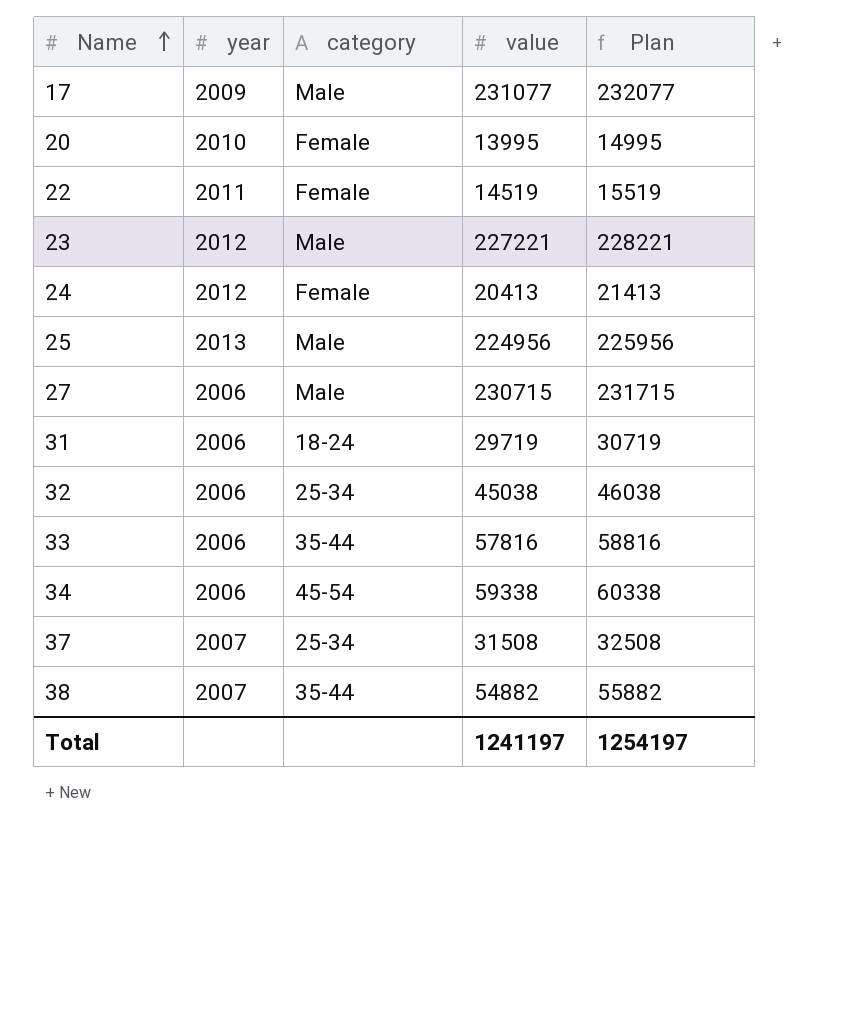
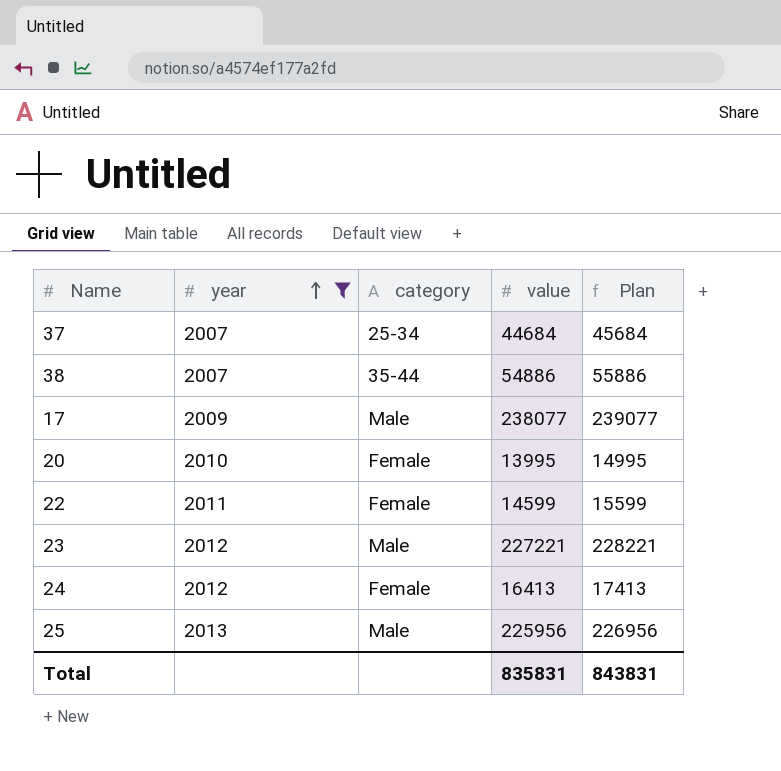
filter: none -> year != 2006
row order: Name ascending -> year ascending
37 | value: 31508 -> 44684
37 | Plan: 32508 -> 45684
38 | value: 54882 -> 54886
38 | Plan: 55882 -> 55886
17 | value: 231077 -> 238077
17 | Plan: 232077 -> 239077
22 | value: 14519 -> 14599
22 | Plan: 15519 -> 15599
24 | value: 20413 -> 16413
24 | Plan: 21413 -> 17413
25 | value: 224956 -> 225956
25 | Plan: 225956 -> 226956
Total | value: 1241197 -> 835831
Total | Plan: 1254197 -> 843831

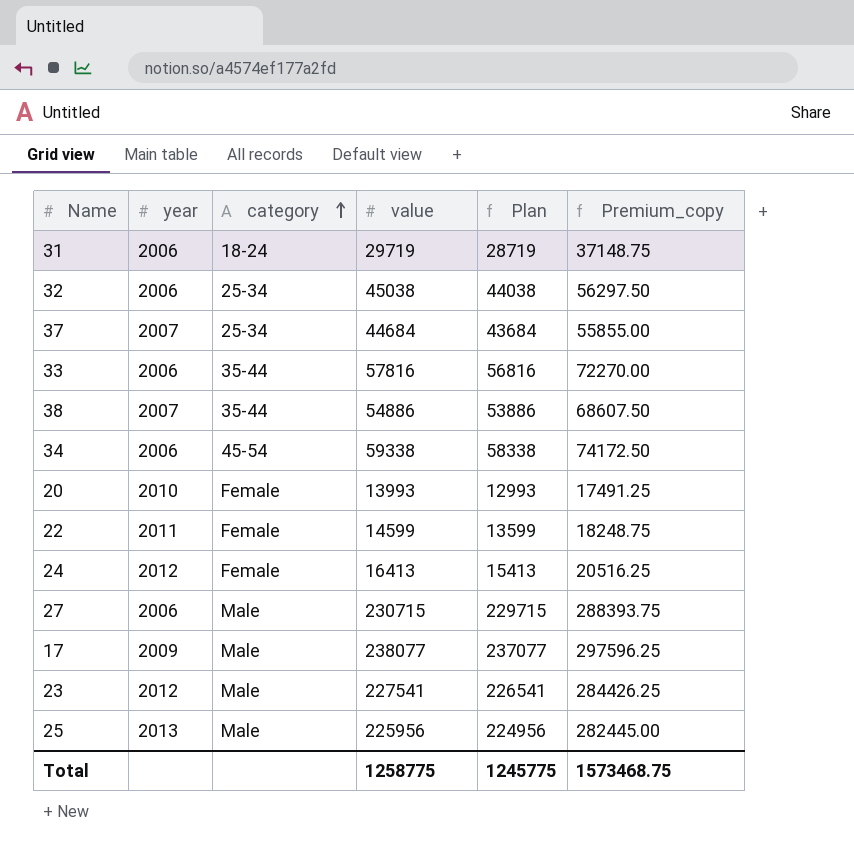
filter: year != 2006 -> none
row order: year ascending -> category ascending
column Plan | formula: [value] + 1000 -> [value] - 1000
column Premium_copy | formula: none -> [value] * 1.25
20 | value: 13995 -> 13993
23 | value: 227221 -> 227541
Total | value: 835831 -> 1258775
Total | Plan: 843831 -> 1245775

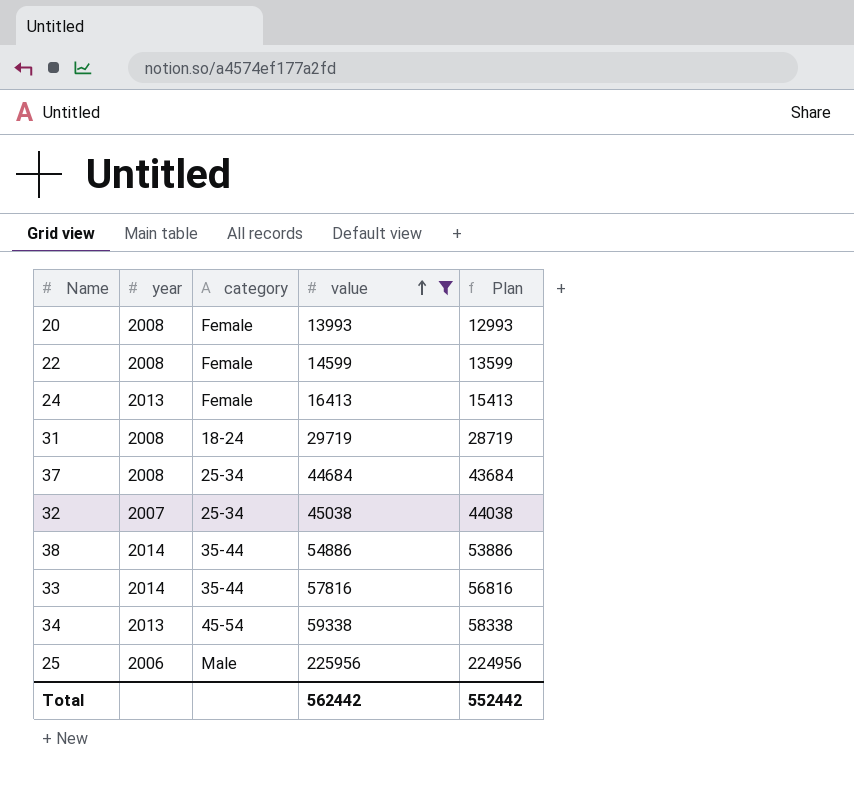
filter: none -> value <= 225956
row order: category ascending -> value ascending
column Premium_copy | formula: [value] * 1.25 -> none
20 | year: 2010 -> 2008
22 | year: 2011 -> 2008
24 | year: 2012 -> 2013
31 | year: 2006 -> 2008
37 | year: 2007 -> 2008
32 | year: 2006 -> 2007
38 | year: 2007 -> 2014
33 | year: 2006 -> 2014
34 | year: 2006 -> 2013
25 | year: 2013 -> 2006
Total | value: 1258775 -> 562442
Total | Plan: 1245775 -> 552442

